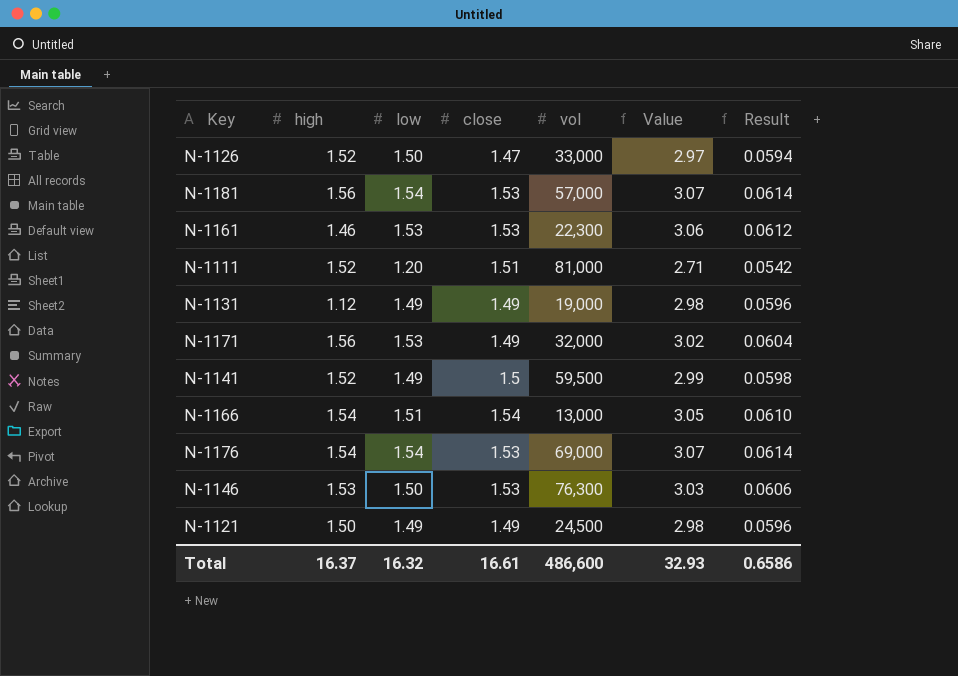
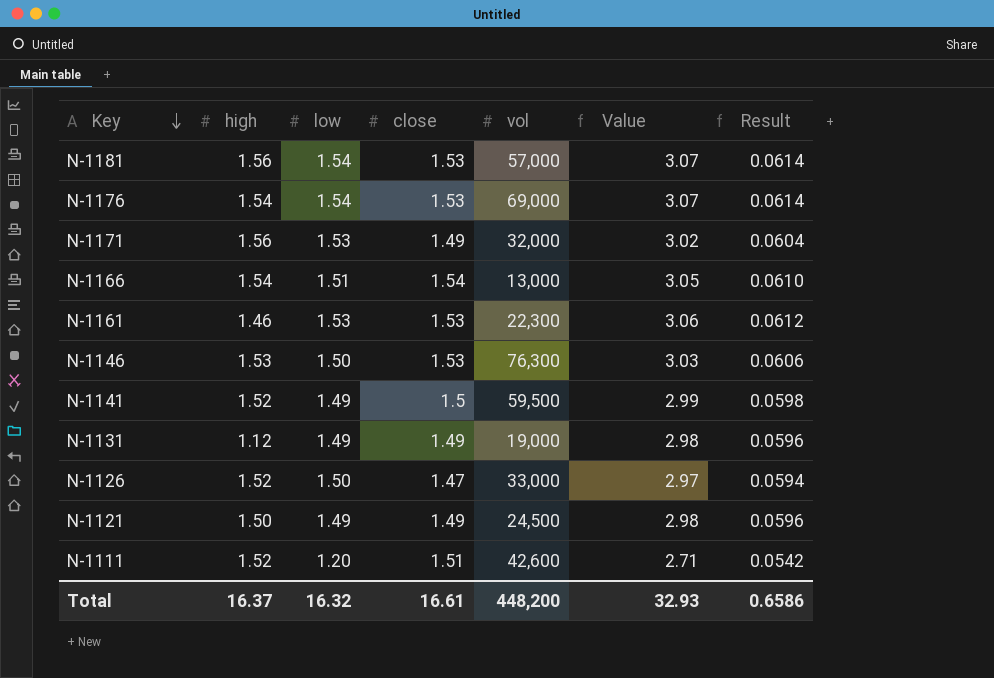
row order: none -> Key descending
N-1111 | vol: 81,000 -> 42,600
Total | vol: 486,600 -> 448,200

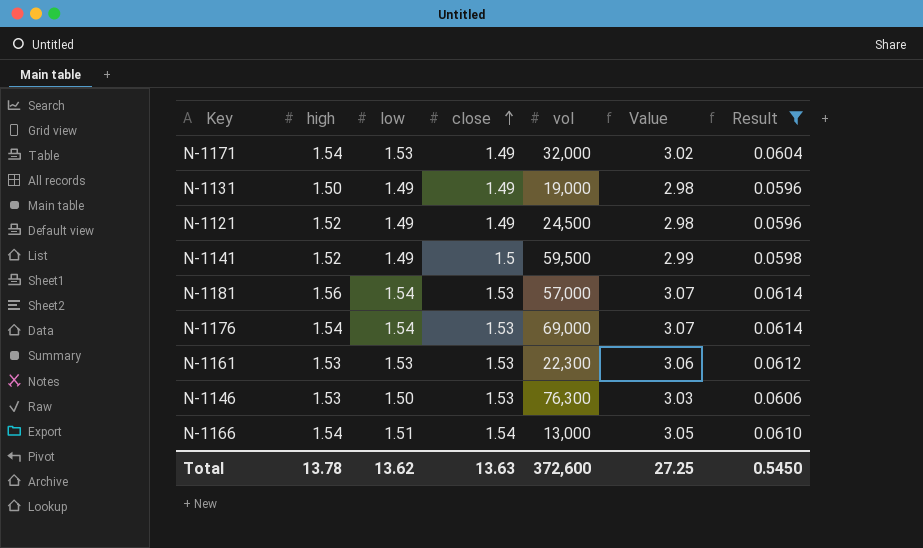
filter: none -> Result >= 0.0596
row order: Key descending -> close ascending
N-1171 | high: 1.56 -> 1.54
N-1131 | high: 1.12 -> 1.50
N-1121 | high: 1.50 -> 1.52
N-1161 | high: 1.46 -> 1.53
Total | high: 16.37 -> 13.78
Total | low: 16.32 -> 13.62
Total | close: 16.61 -> 13.63
Total | vol: 448,200 -> 372,600
Total | Value: 32.93 -> 27.25
Total | Result: 0.6586 -> 0.5450

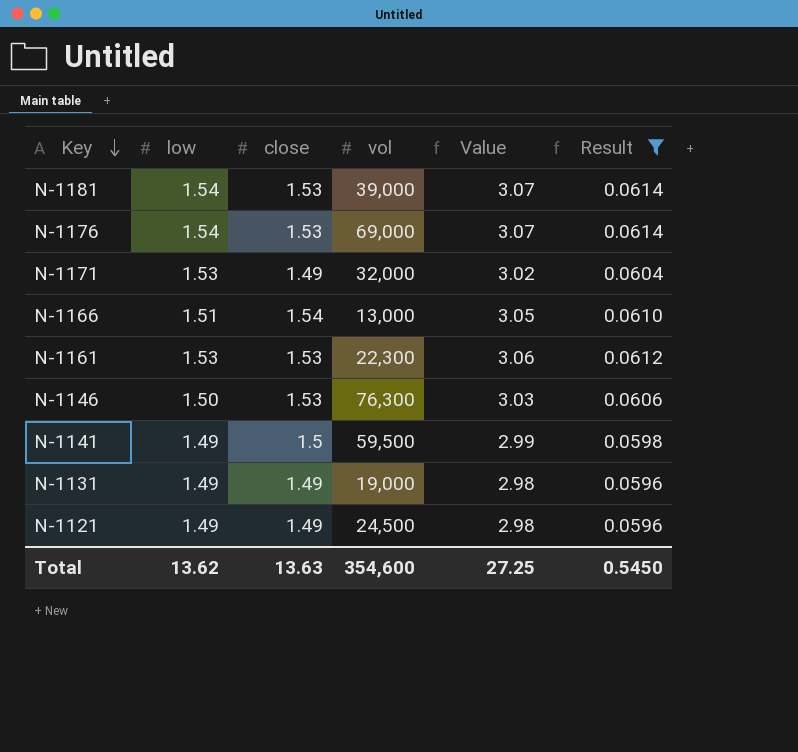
row order: close ascending -> Key descending
column high | position: 2 -> none
N-1181 | vol: 57,000 -> 39,000
Total | vol: 372,600 -> 354,600

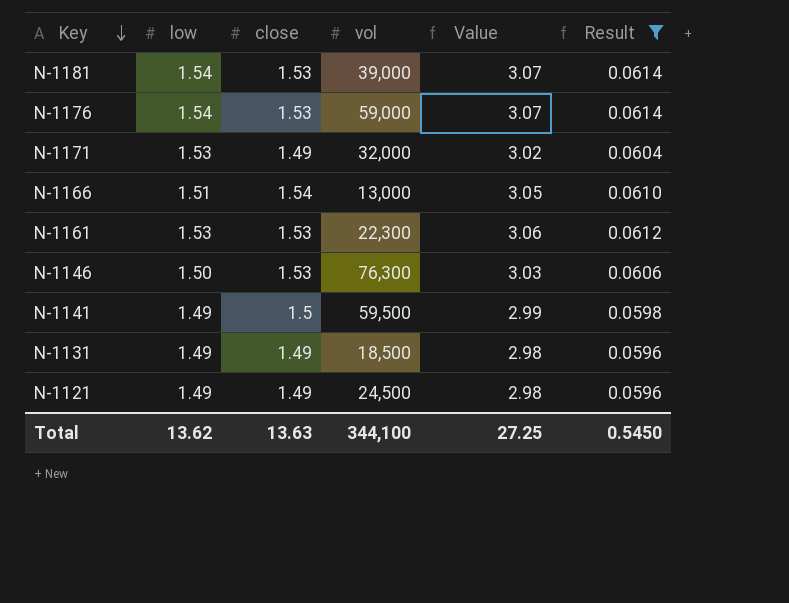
N-1176 | vol: 69,000 -> 59,000
N-1131 | vol: 19,000 -> 18,500
Total | vol: 354,600 -> 344,100

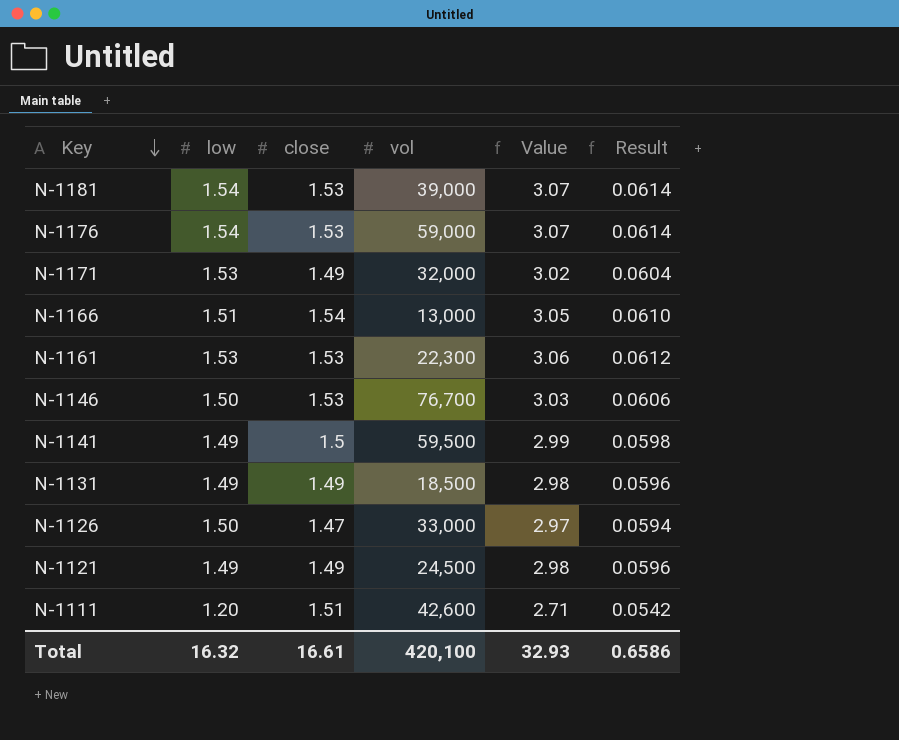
filter: Result >= 0.0596 -> none
N-1146 | vol: 76,300 -> 76,700
Total | low: 13.62 -> 16.32
Total | close: 13.63 -> 16.61
Total | vol: 344,100 -> 420,100
Total | Value: 27.25 -> 32.93
Total | Result: 0.5450 -> 0.6586

